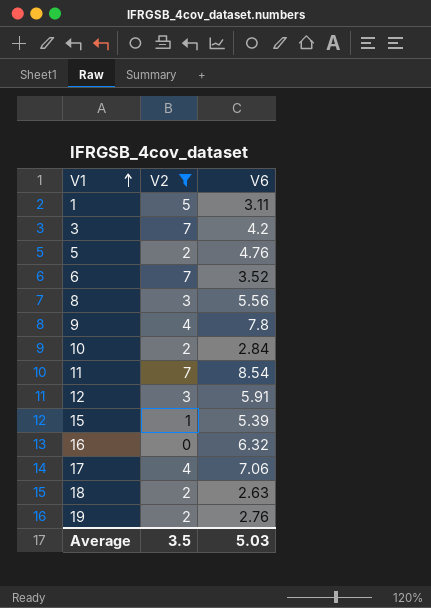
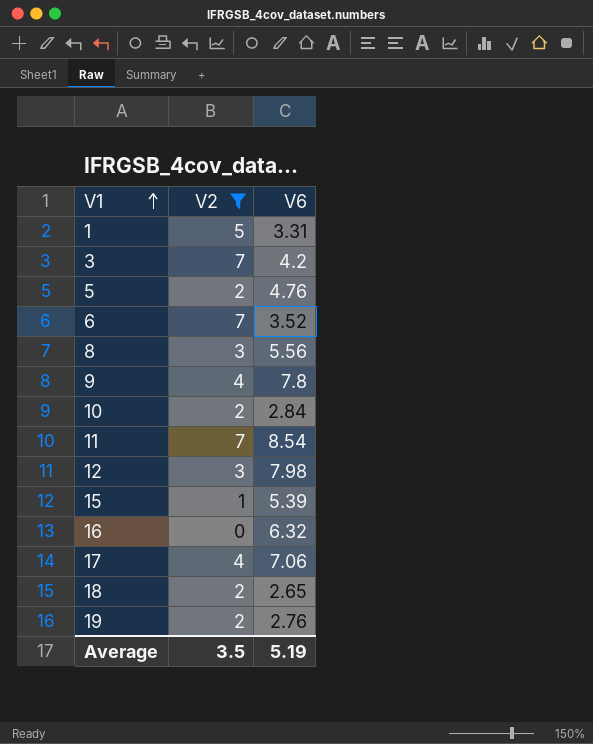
1 | V6: 3.11 -> 3.31
12 | V6: 5.91 -> 7.98
18 | V6: 2.63 -> 2.65
Average | V6: 5.03 -> 5.19

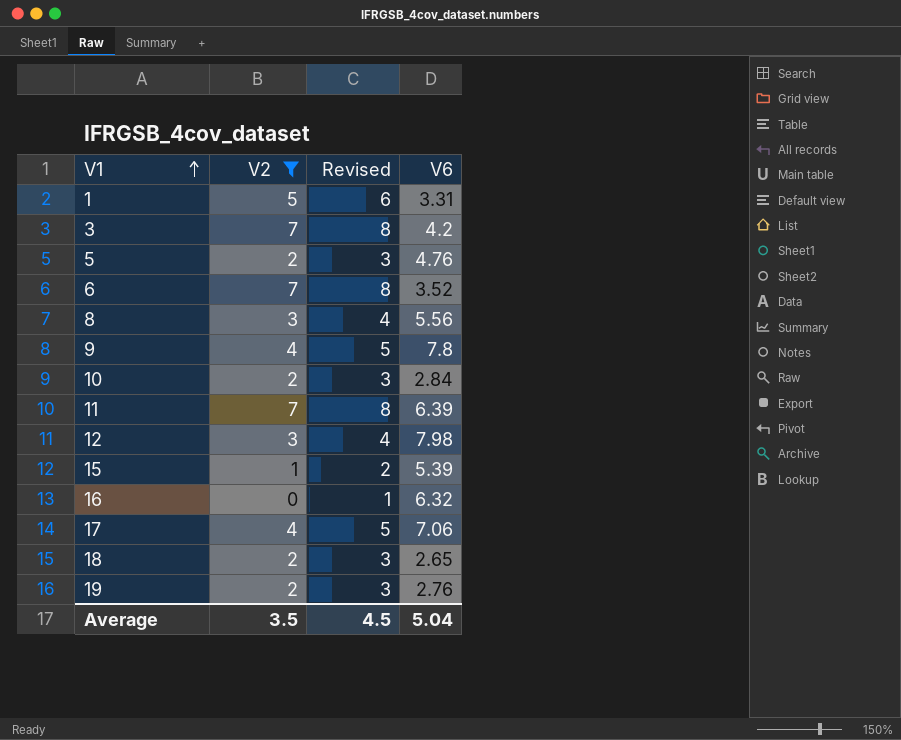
column Revised | formula: none -> [V2] + 1
11 | V6: 8.54 -> 6.39
Average | V6: 5.19 -> 5.04

